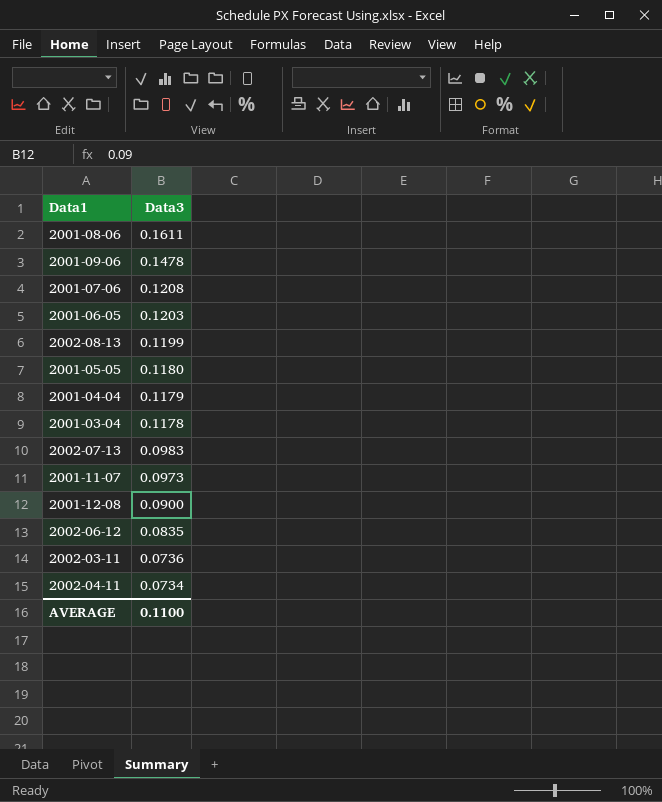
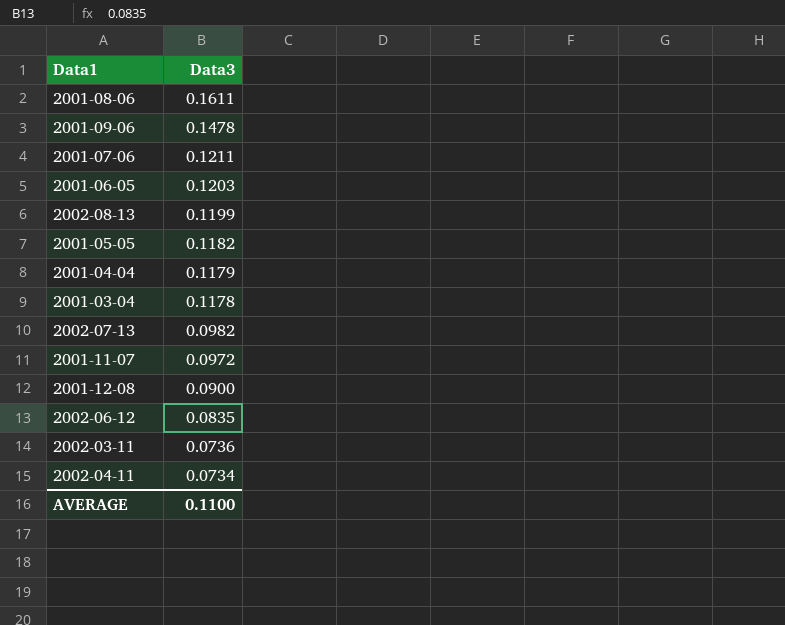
2001-07-06 | Data3: 0.1208 -> 0.1211
2001-05-05 | Data3: 0.1180 -> 0.1182
2002-07-13 | Data3: 0.0983 -> 0.0982
2001-11-07 | Data3: 0.0973 -> 0.0972

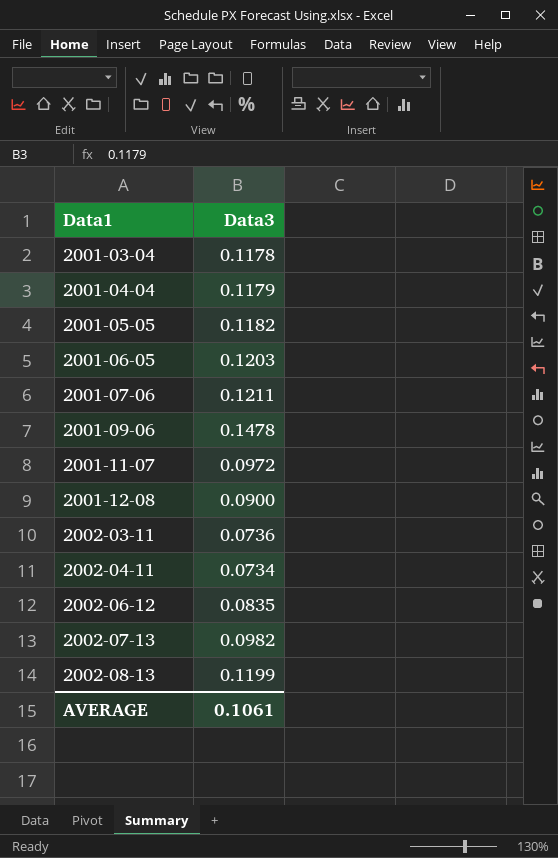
row order: Data3 descending -> Data1 ascending
row 2001-08-06: 0.1611 -> none
AVERAGE | Data3: 0.1100 -> 0.1061

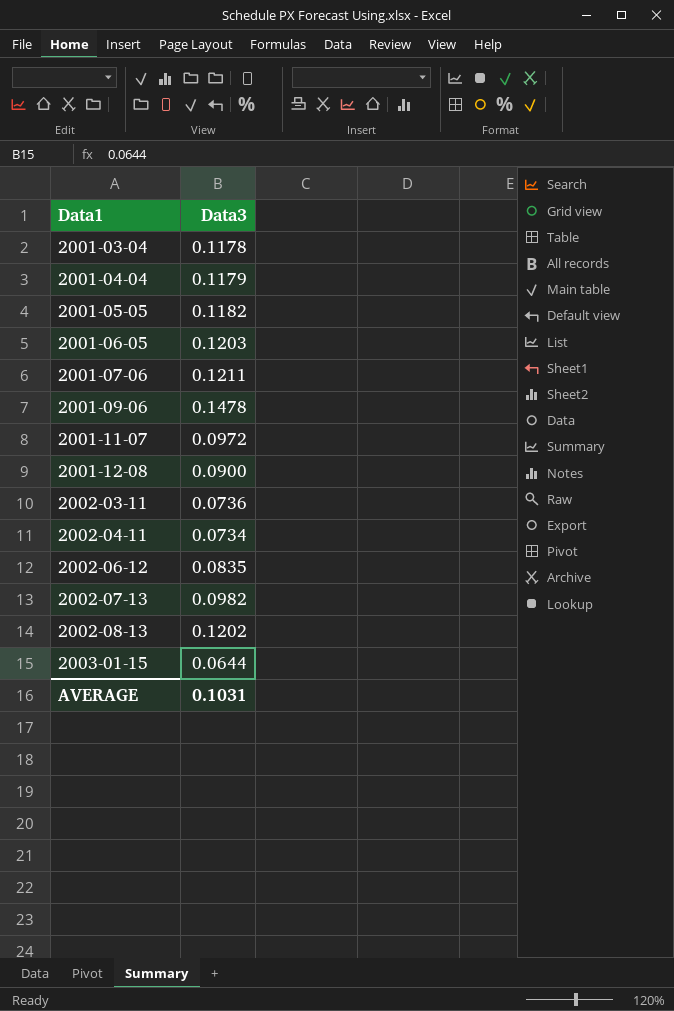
2002-08-13 | Data3: 0.1199 -> 0.1202
row 2003-01-15: none -> 0.0644
AVERAGE | Data3: 0.1061 -> 0.1031

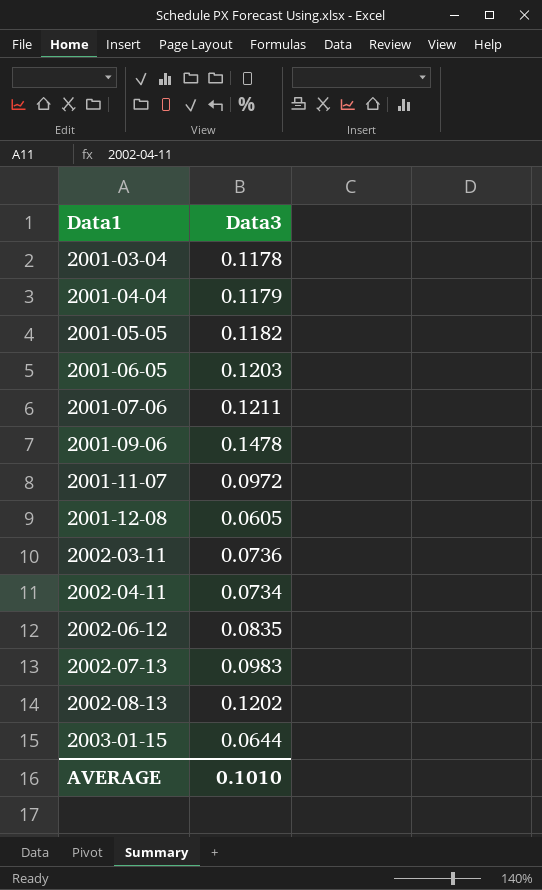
2001-12-08 | Data3: 0.0900 -> 0.0605
2002-07-13 | Data3: 0.0982 -> 0.0983
AVERAGE | Data3: 0.1031 -> 0.1010

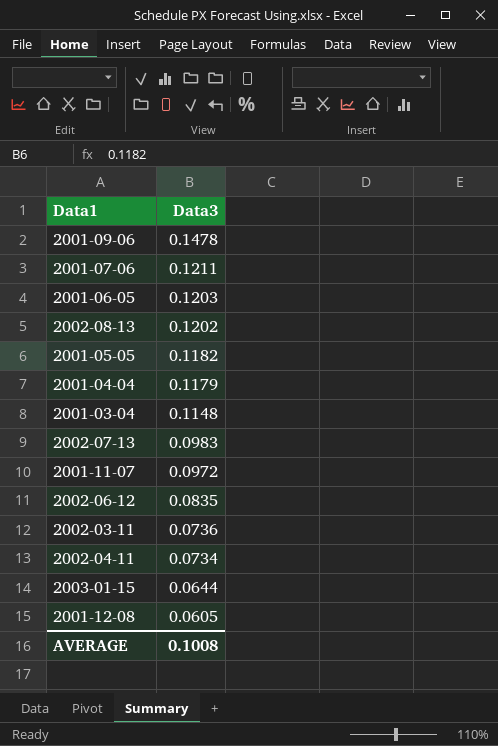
row order: Data1 ascending -> Data3 descending
2001-03-04 | Data3: 0.1178 -> 0.1148
AVERAGE | Data3: 0.1010 -> 0.1008

